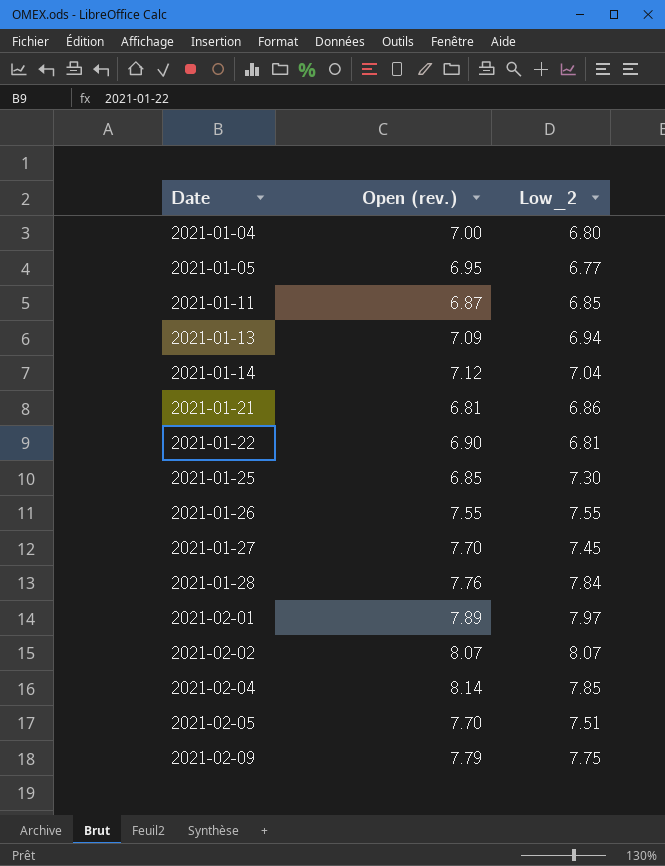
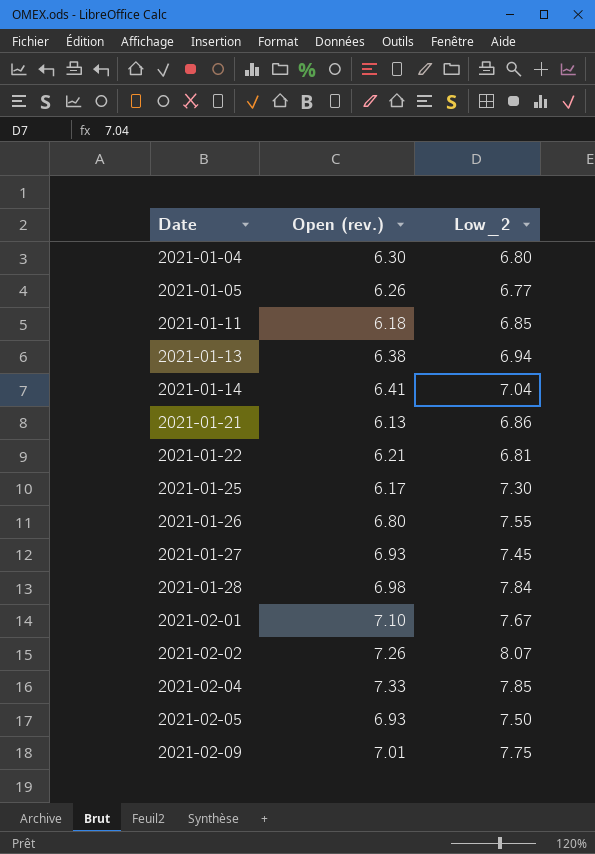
2021-01-04 | Open (rev.): 7.00 -> 6.30
2021-01-05 | Open (rev.): 6.95 -> 6.26
2021-01-11 | Open (rev.): 6.87 -> 6.18
2021-01-13 | Open (rev.): 7.09 -> 6.38
2021-01-14 | Open (rev.): 7.12 -> 6.41
2021-01-21 | Open (rev.): 6.81 -> 6.13
2021-01-22 | Open (rev.): 6.90 -> 6.21
2021-01-25 | Open (rev.): 6.85 -> 6.17
2021-01-26 | Open (rev.): 7.55 -> 6.80
2021-01-27 | Open (rev.): 7.70 -> 6.93
2021-01-28 | Open (rev.): 7.76 -> 6.98
2021-02-01 | Open (rev.): 7.89 -> 7.10
2021-02-01 | Low_2: 7.97 -> 7.67
2021-02-02 | Open (rev.): 8.07 -> 7.26
2021-02-04 | Open (rev.): 8.14 -> 7.33
2021-02-05 | Open (rev.): 7.70 -> 6.93
2021-02-05 | Low_2: 7.51 -> 7.50
2021-02-09 | Open (rev.): 7.79 -> 7.01

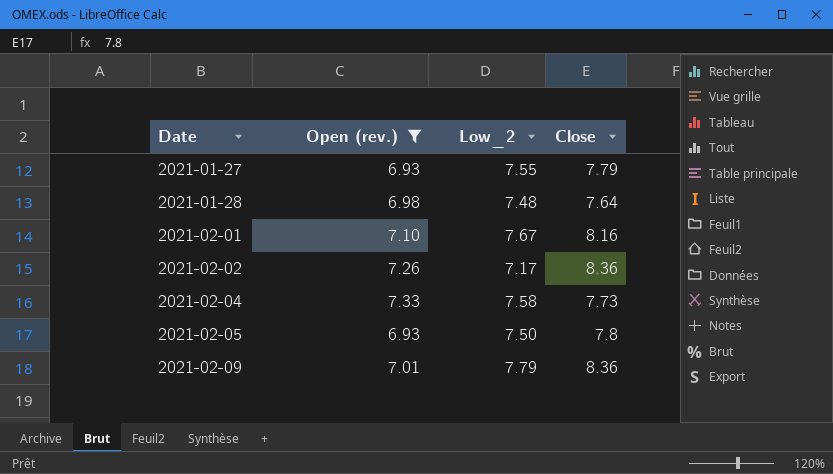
filter: none -> Open (rev.) >= 6.93
column Close | position: none -> 4
2021-01-27 | Low_2: 7.45 -> 7.55
2021-01-28 | Low_2: 7.84 -> 7.48
2021-02-02 | Low_2: 8.07 -> 7.17
2021-02-04 | Low_2: 7.85 -> 7.58
2021-02-09 | Low_2: 7.75 -> 7.79

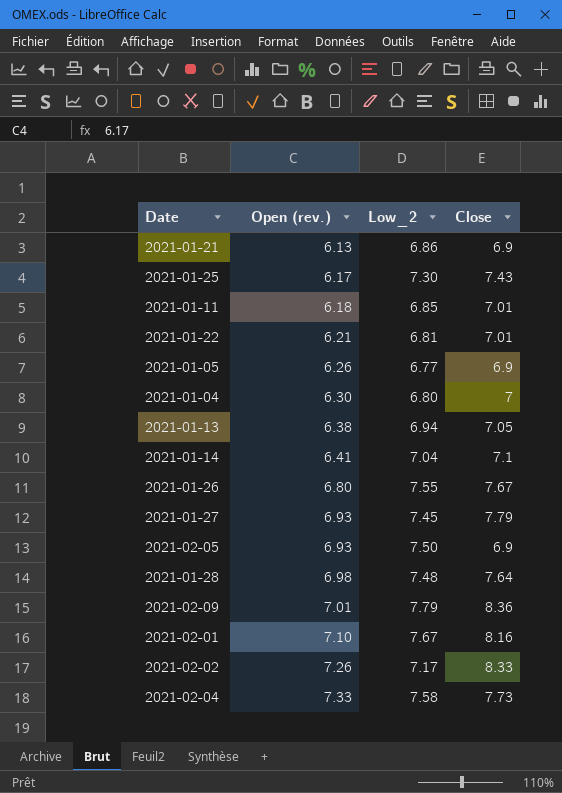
filter: Open (rev.) >= 6.93 -> none
row order: Date ascending -> Open (rev.) ascending
2021-01-27 | Low_2: 7.55 -> 7.45
2021-02-05 | Close: 7.8 -> 6.9
2021-02-02 | Close: 8.36 -> 8.33

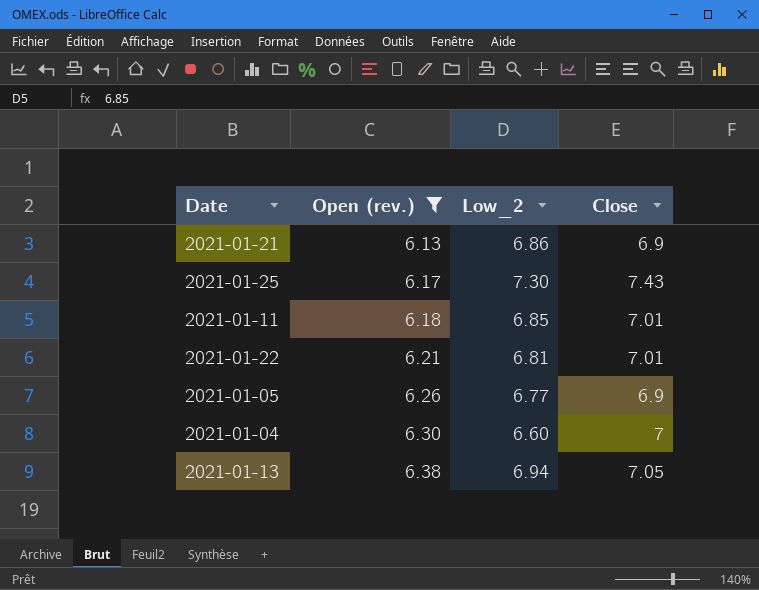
filter: none -> Open (rev.) <= 6.38
2021-01-04 | Low_2: 6.80 -> 6.60

